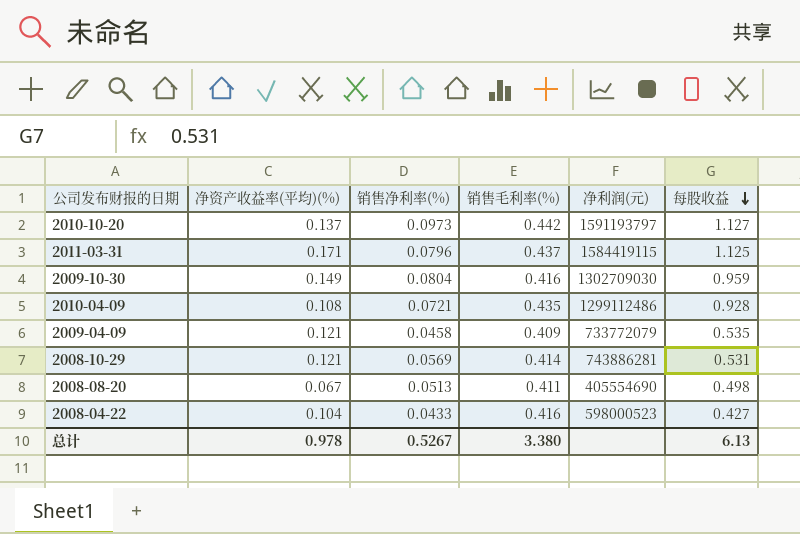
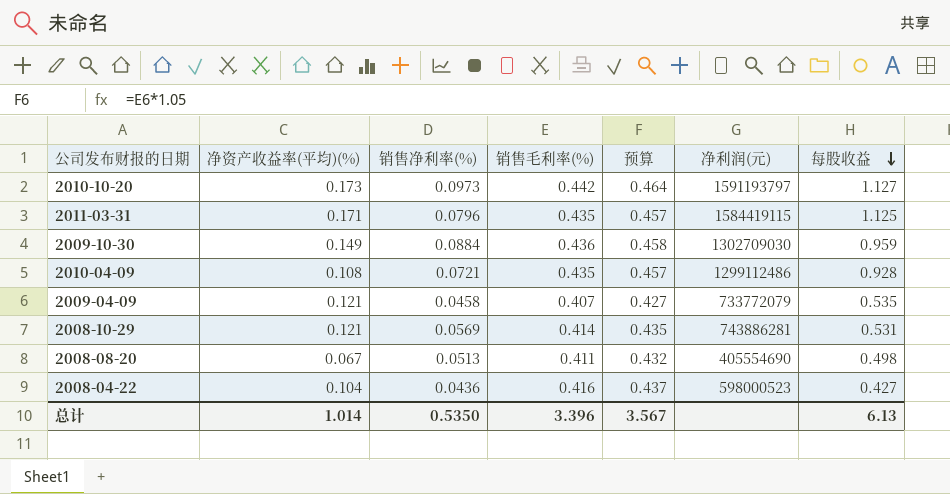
column 预算 | formula: none -> [销售毛利率(%)] * 1.05
2010-10-20 | 净资产收益率(平均)(%): 0.137 -> 0.173
2011-03-31 | 销售毛利率(%): 0.437 -> 0.435
2009-10-30 | 销售净利率(%): 0.0804 -> 0.0884
2009-10-30 | 销售毛利率(%): 0.416 -> 0.436
2009-04-09 | 销售毛利率(%): 0.409 -> 0.407
2008-04-22 | 销售净利率(%): 0.0433 -> 0.0436
总计 | 净资产收益率(平均)(%): 0.978 -> 1.014
总计 | 销售净利率(%): 0.5267 -> 0.5350
总计 | 销售毛利率(%): 3.380 -> 3.396

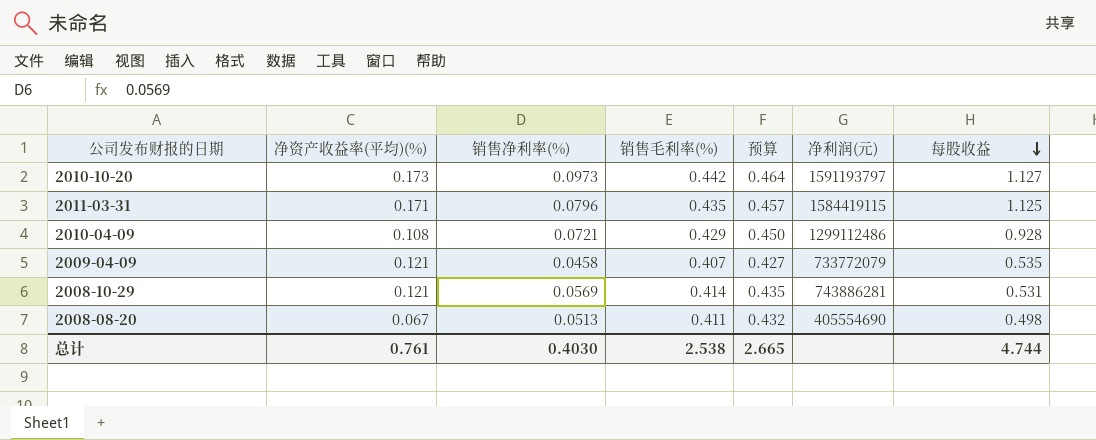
row 2009-10-30: 0.149 | 0.0884 | 0.436 | 0.458 | 1302709030 | 0.959 -> none
row 2008-04-22: 0.104 | 0.0436 | 0.416 | 0.437 | 598000523 | 0.427 -> none
2010-04-09 | 销售毛利率(%): 0.435 -> 0.429
2010-04-09 | 预算: 0.457 -> 0.450
总计 | 净资产收益率(平均)(%): 1.014 -> 0.761
总计 | 销售净利率(%): 0.5350 -> 0.4030
总计 | 销售毛利率(%): 3.396 -> 2.538
总计 | 预算: 3.567 -> 2.665
总计 | 每股收益: 6.13 -> 4.744

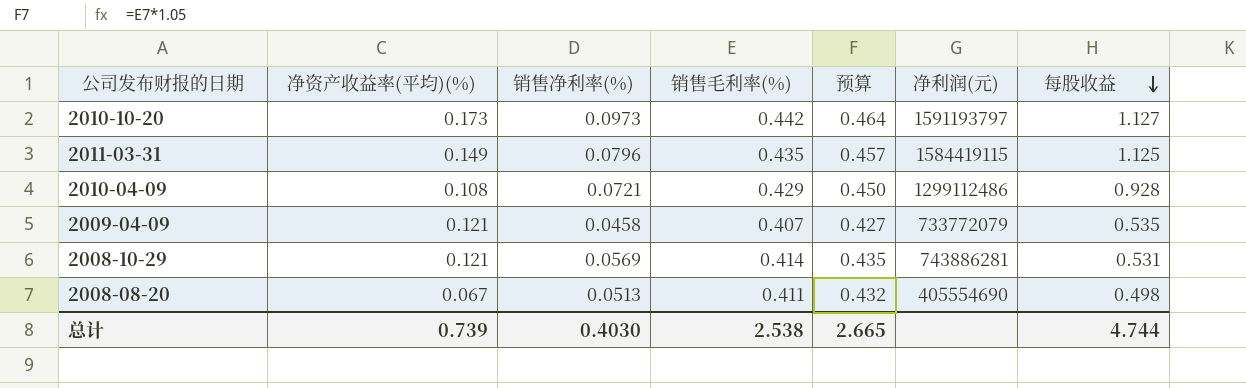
2011-03-31 | 净资产收益率(平均)(%): 0.171 -> 0.149
总计 | 净资产收益率(平均)(%): 0.761 -> 0.739

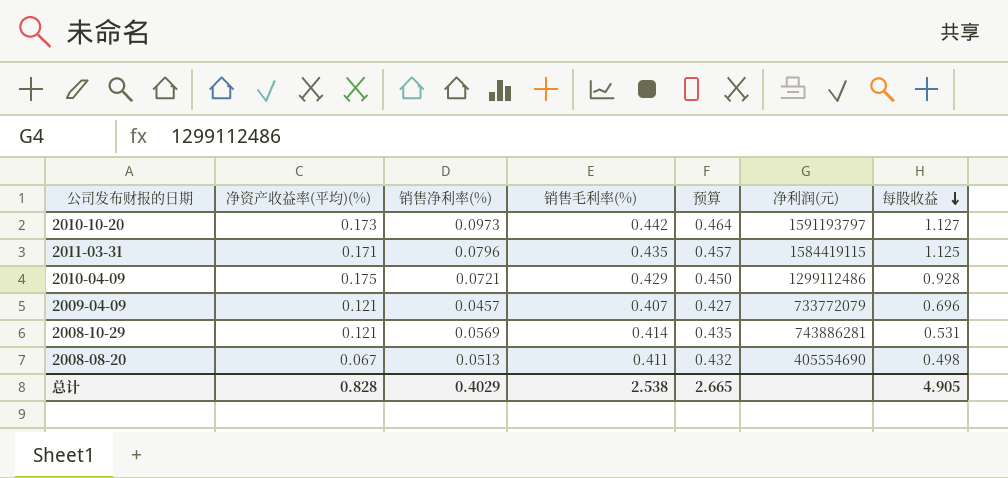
2011-03-31 | 净资产收益率(平均)(%): 0.149 -> 0.171
2010-04-09 | 净资产收益率(平均)(%): 0.108 -> 0.175
2009-04-09 | 销售净利率(%): 0.0458 -> 0.0457
2009-04-09 | 每股收益: 0.535 -> 0.696
总计 | 净资产收益率(平均)(%): 0.739 -> 0.828
总计 | 销售净利率(%): 0.4030 -> 0.4029
总计 | 每股收益: 4.744 -> 4.905

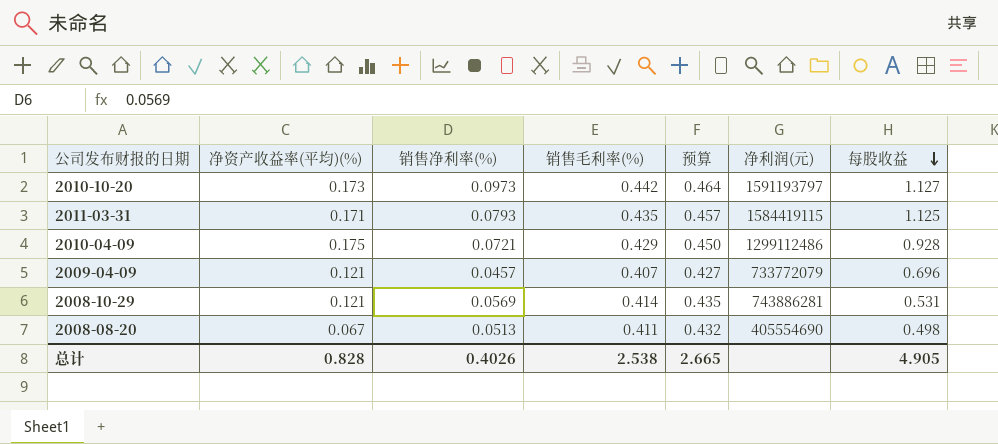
2011-03-31 | 销售净利率(%): 0.0796 -> 0.0793
总计 | 销售净利率(%): 0.4029 -> 0.4026

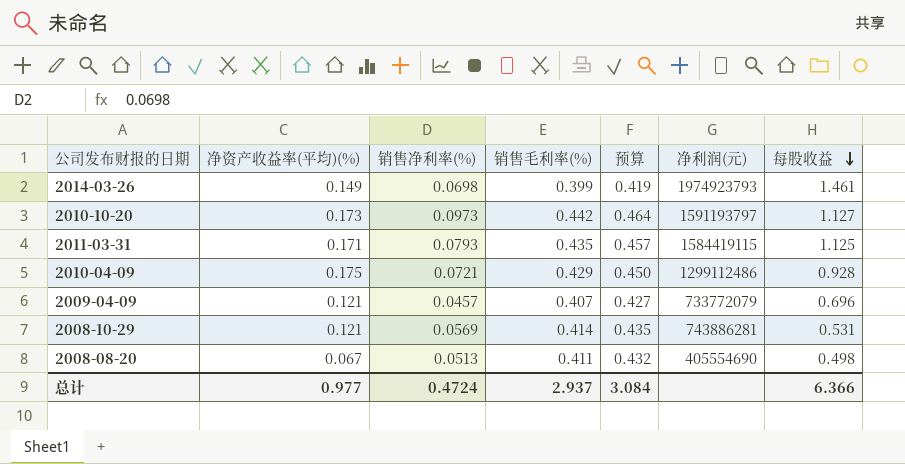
row 2014-03-26: none -> 0.149 | 0.0698 | 0.399 | 0.419 | 1974923793 | 1.461
总计 | 净资产收益率(平均)(%): 0.828 -> 0.977
总计 | 销售净利率(%): 0.4026 -> 0.4724
总计 | 销售毛利率(%): 2.538 -> 2.937
总计 | 预算: 2.665 -> 3.084
总计 | 每股收益: 4.905 -> 6.366

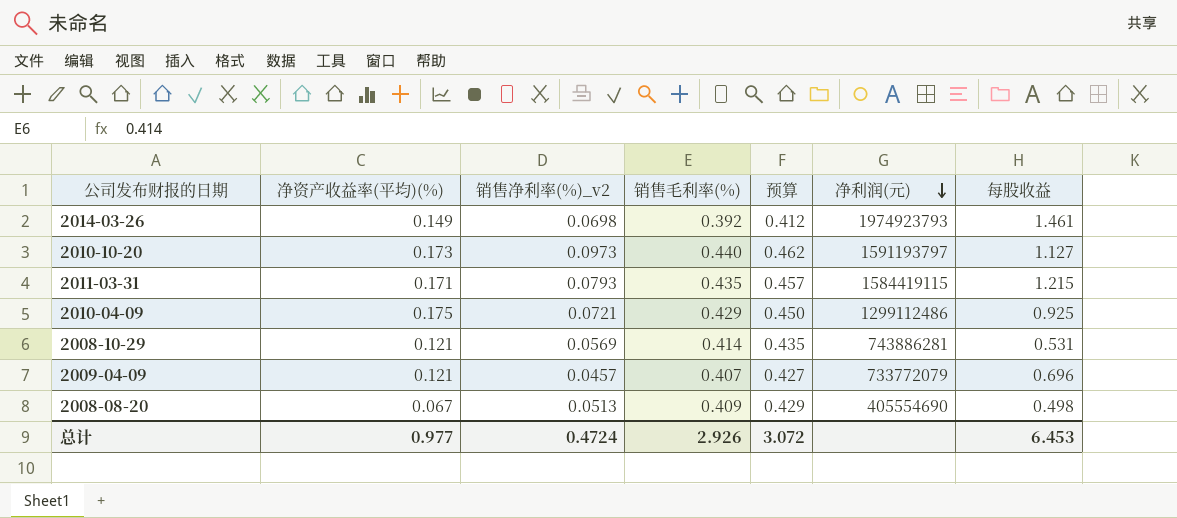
row order: 每股收益 descending -> 净利润(元) descending
column name: 销售净利率(%) -> 销售净利率(%)_v2
2014-03-26 | 销售毛利率(%): 0.399 -> 0.392
2014-03-26 | 预算: 0.419 -> 0.412
2010-10-20 | 销售毛利率(%): 0.442 -> 0.440
2010-10-20 | 预算: 0.464 -> 0.462
2011-03-31 | 每股收益: 1.125 -> 1.215
2010-04-09 | 每股收益: 0.928 -> 0.925
2008-08-20 | 销售毛利率(%): 0.411 -> 0.409
2008-08-20 | 预算: 0.432 -> 0.429
总计 | 销售毛利率(%): 2.937 -> 2.926
总计 | 预算: 3.084 -> 3.072
总计 | 每股收益: 6.366 -> 6.453

